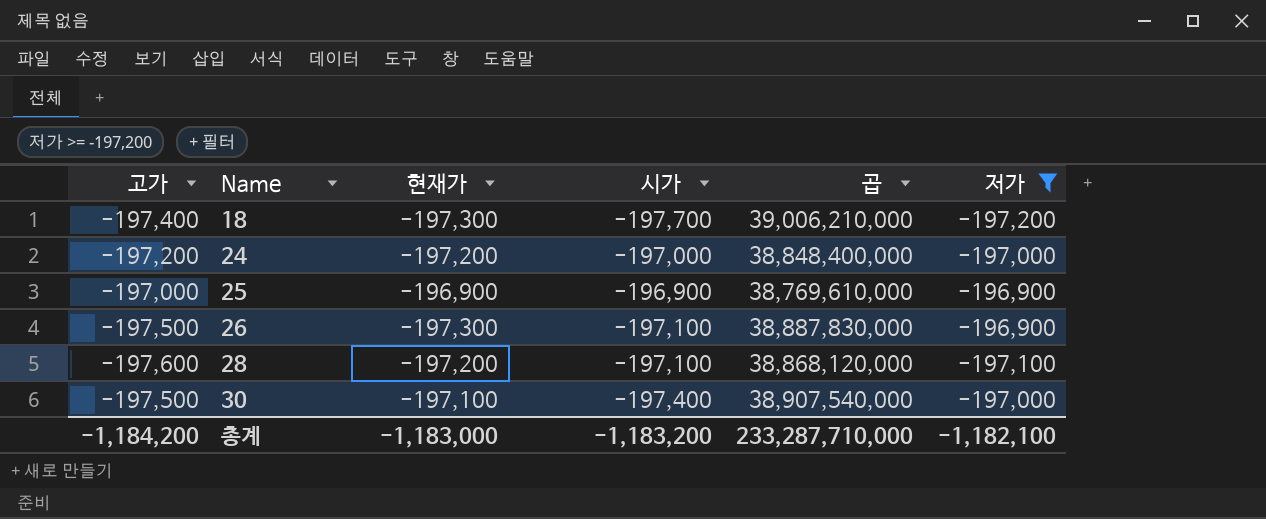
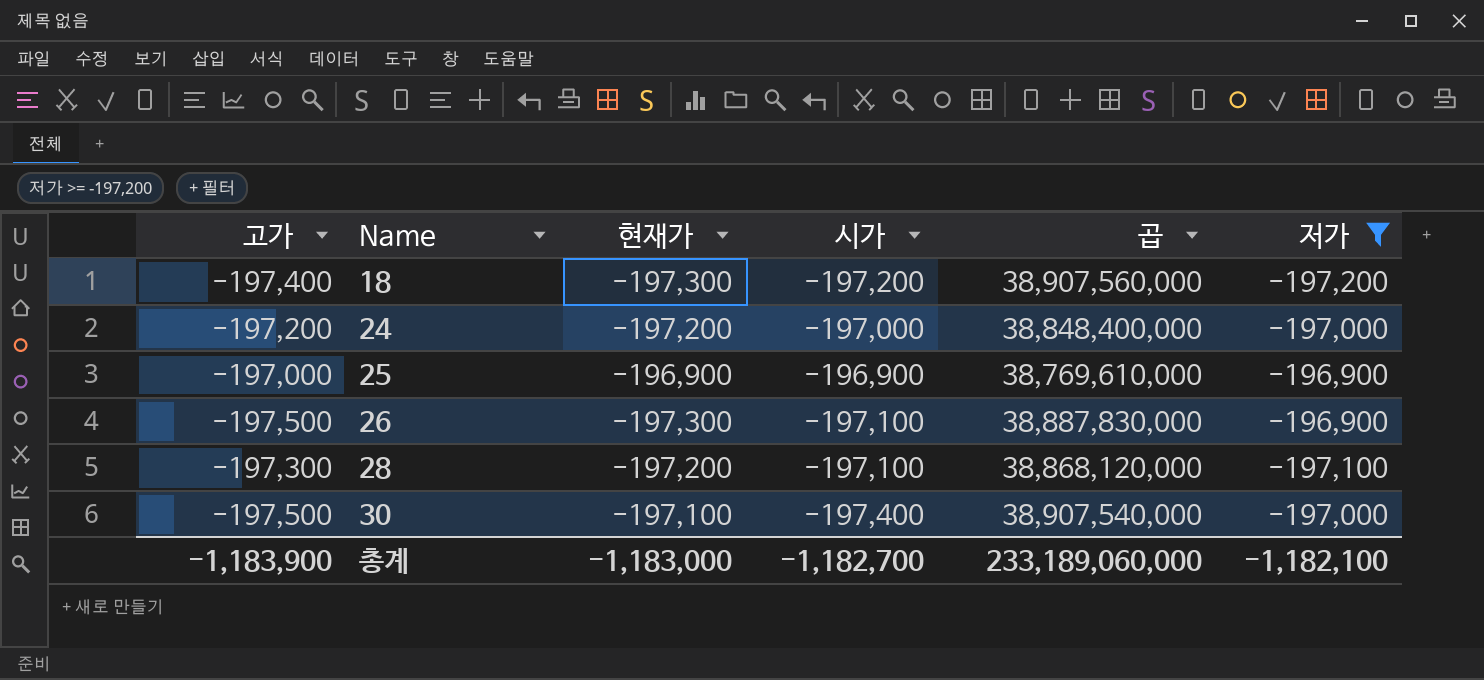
18 | 시가: -197,700 -> -197,200
18 | 곱: 39,006,210,000 -> 38,907,560,000
28 | 고가: -197,600 -> -197,300
총계 | 고가: -1,184,200 -> -1,183,900
총계 | 시가: -1,183,200 -> -1,182,700
총계 | 곱: 233,287,710,000 -> 233,189,060,000

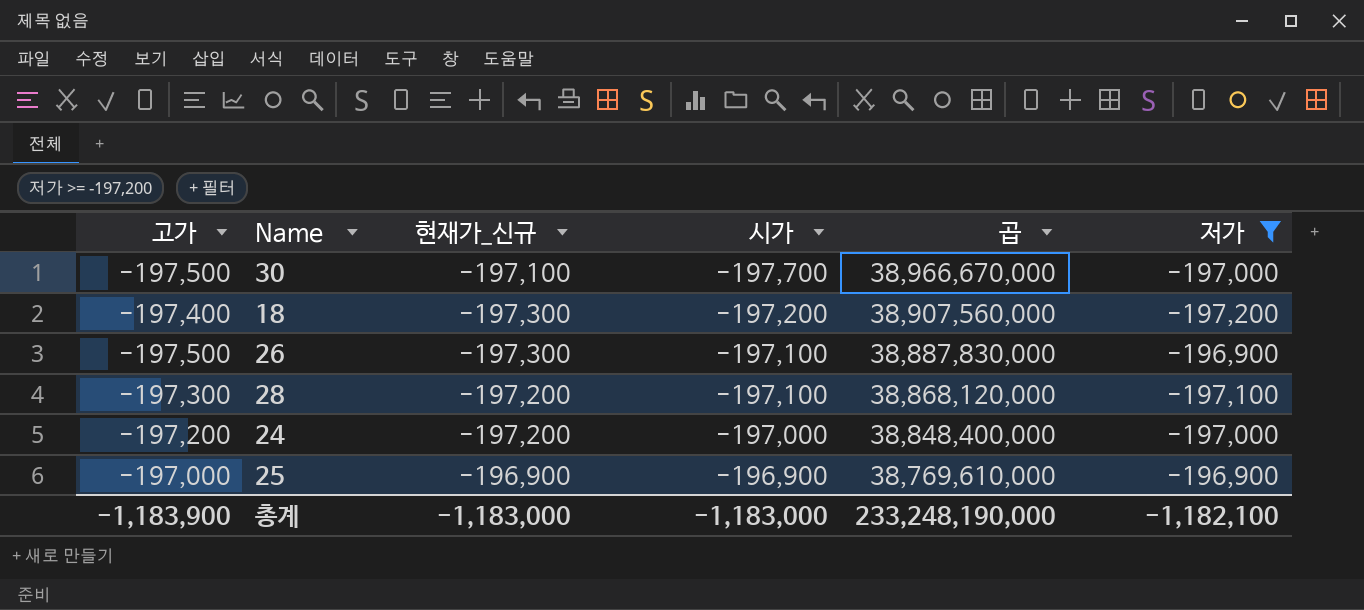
row order: Name ascending -> 시가 ascending
column name: 현재가 -> 현재가_신규
30 | 시가: -197,400 -> -197,700
30 | 곱: 38,907,540,000 -> 38,966,670,000
총계 | 시가: -1,182,700 -> -1,183,000
총계 | 곱: 233,189,060,000 -> 233,248,190,000

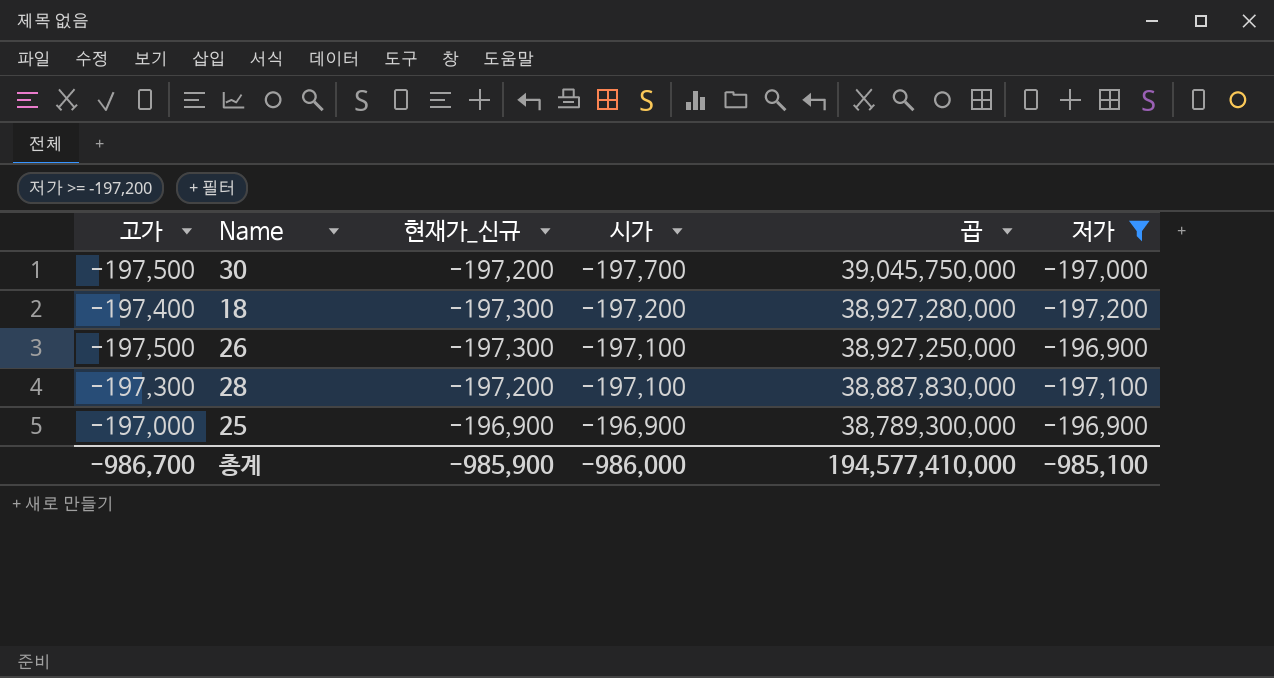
column 곱 | formula: [현재가_신규] * [시가] -> [고가] * [시가]
row 24: -197,200 | -197,200 | -197,000 | 38,848,400,000 | -197,000 -> none
30 | 현재가_신규: -197,100 -> -197,200
총계 | 고가: -1,183,900 -> -986,700
총계 | 현재가_신규: -1,183,000 -> -985,900
총계 | 시가: -1,183,000 -> -986,000
총계 | 곱: 233,248,190,000 -> 194,577,410,000
총계 | 저가: -1,182,100 -> -985,100

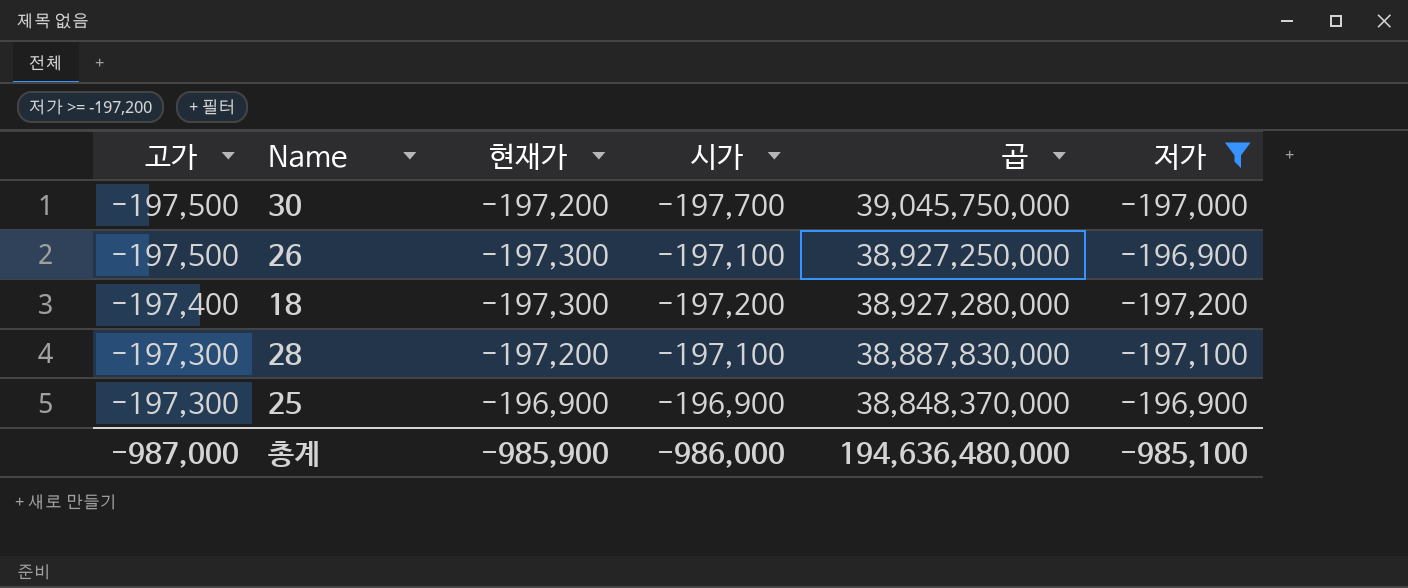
row order: 시가 ascending -> 고가 ascending
column name: 현재가_신규 -> 현재가
25 | 고가: -197,000 -> -197,300
25 | 곱: 38,789,300,000 -> 38,848,370,000
총계 | 고가: -986,700 -> -987,000
총계 | 곱: 194,577,410,000 -> 194,636,480,000

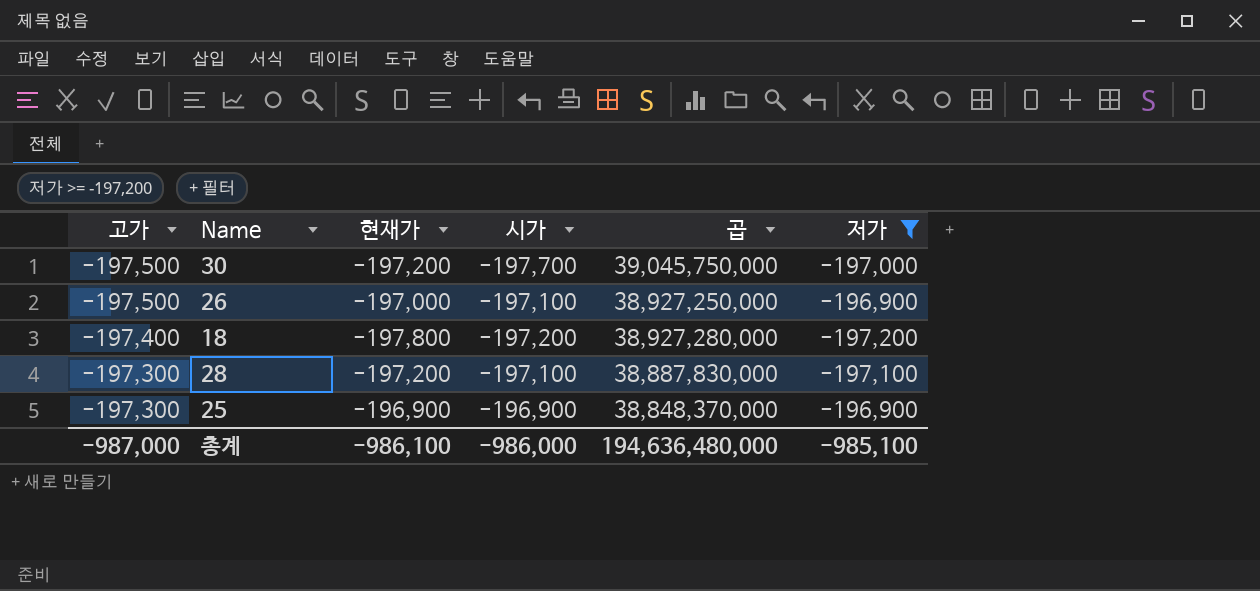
26 | 현재가: -197,300 -> -197,000
18 | 현재가: -197,300 -> -197,800
총계 | 현재가: -985,900 -> -986,100

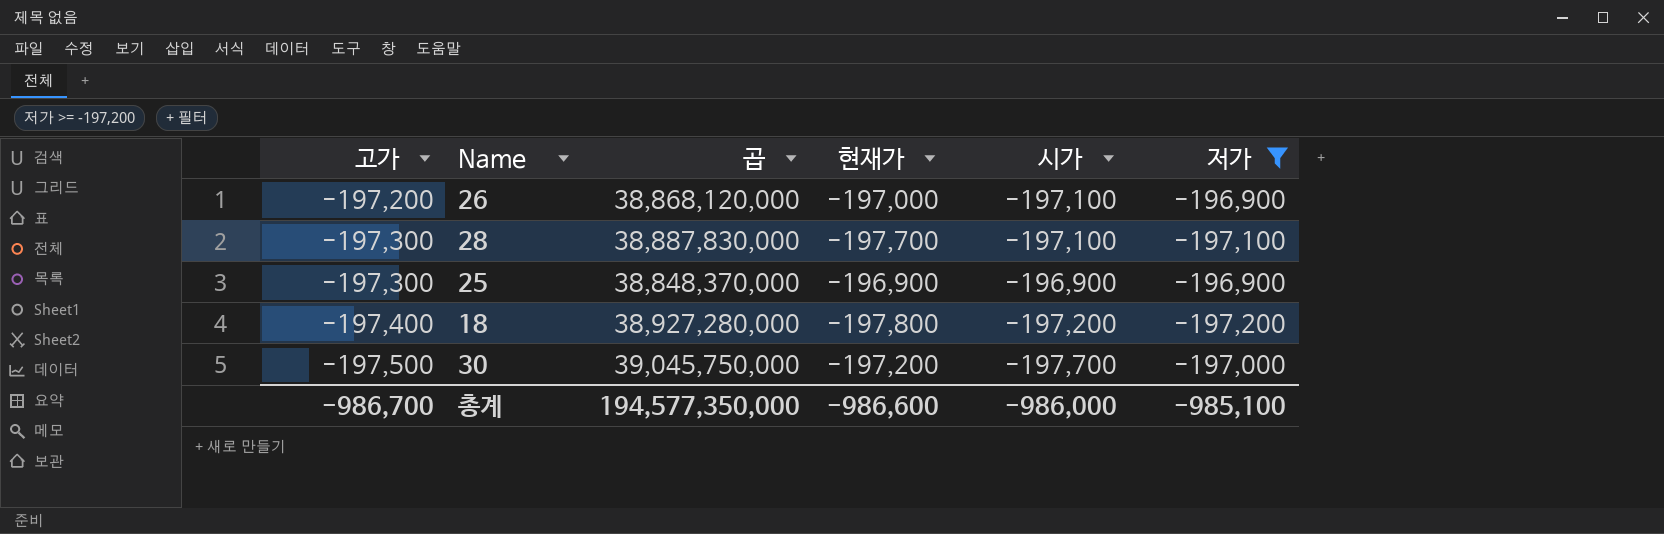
row order: 고가 ascending -> 고가 descending
column 곱 | position: 5 -> 3
26 | 고가: -197,500 -> -197,200
26 | 곱: 38,927,250,000 -> 38,868,120,000
28 | 현재가: -197,200 -> -197,700
총계 | 고가: -987,000 -> -986,700
총계 | 곱: 194,636,480,000 -> 194,577,350,000
총계 | 현재가: -986,100 -> -986,600

